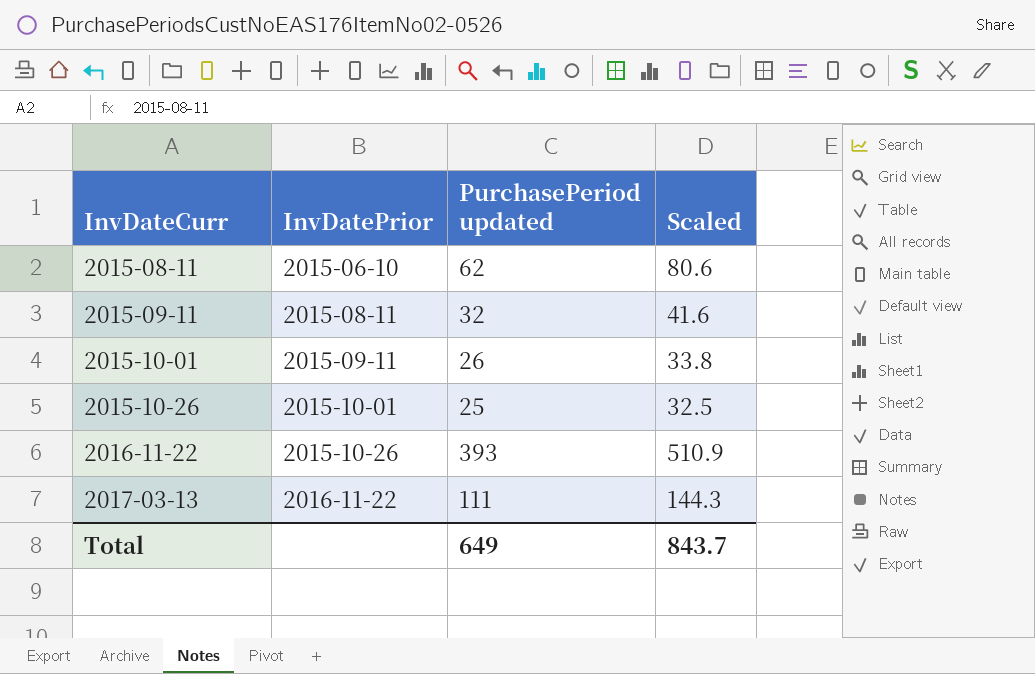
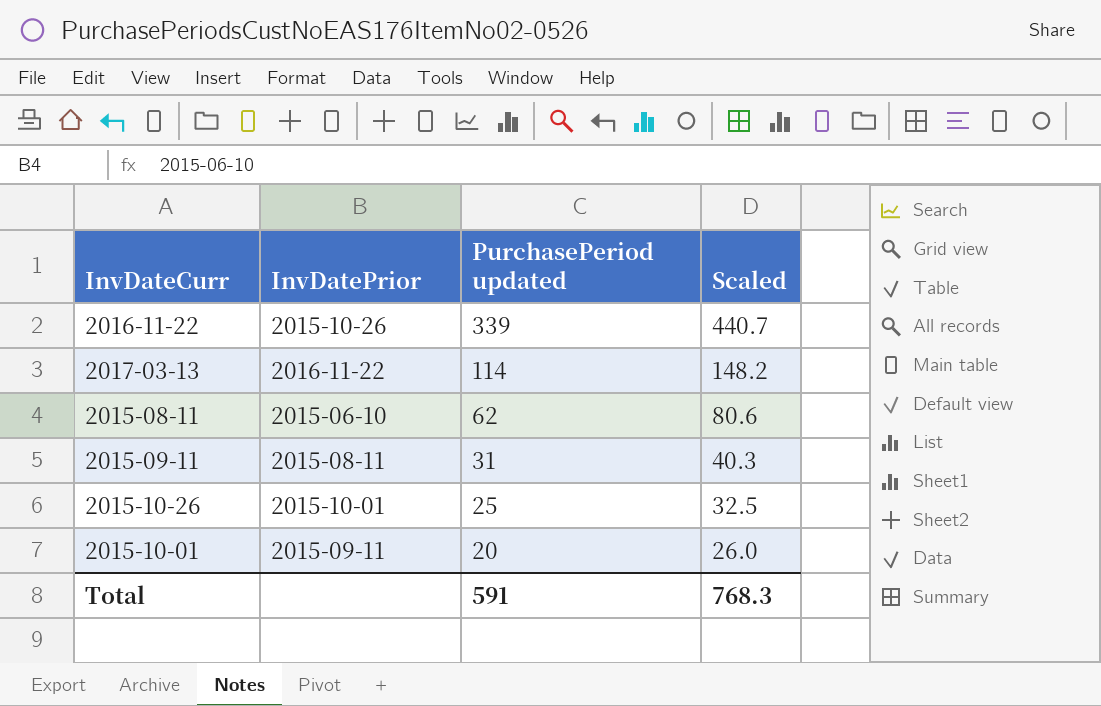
row order: InvDateCurr ascending -> PurchasePeriod updated descending
2016-11-22 | PurchasePeriod updated: 393 -> 339
2016-11-22 | Scaled: 510.9 -> 440.7
2017-03-13 | PurchasePeriod updated: 111 -> 114
2017-03-13 | Scaled: 144.3 -> 148.2
2015-09-11 | PurchasePeriod updated: 32 -> 31
2015-09-11 | Scaled: 41.6 -> 40.3
2015-10-01 | PurchasePeriod updated: 26 -> 20
2015-10-01 | Scaled: 33.8 -> 26.0
Total | PurchasePeriod updated: 649 -> 591
Total | Scaled: 843.7 -> 768.3

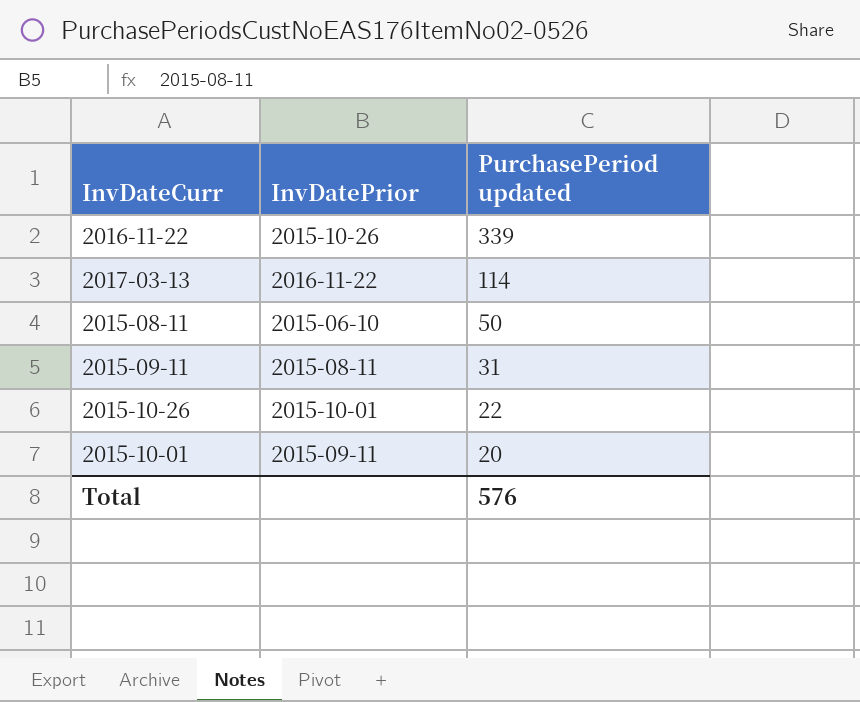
column Scaled | formula: [PurchasePeriod updated] * 1.3 -> none
2015-08-11 | PurchasePeriod updated: 62 -> 50
2015-10-26 | PurchasePeriod updated: 25 -> 22
Total | PurchasePeriod updated: 591 -> 576

